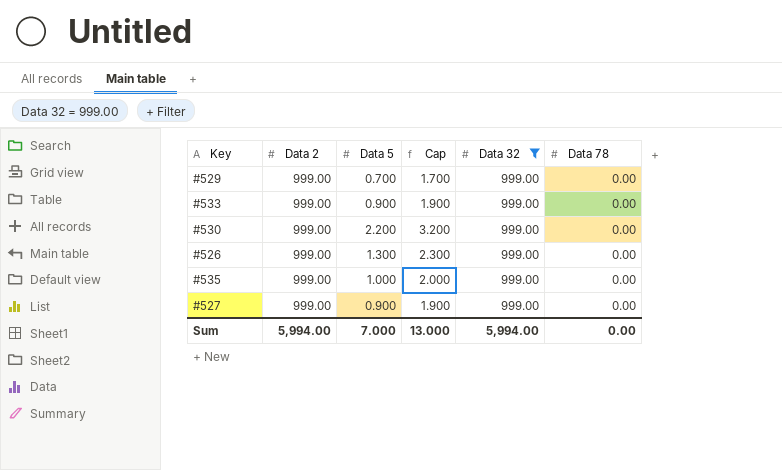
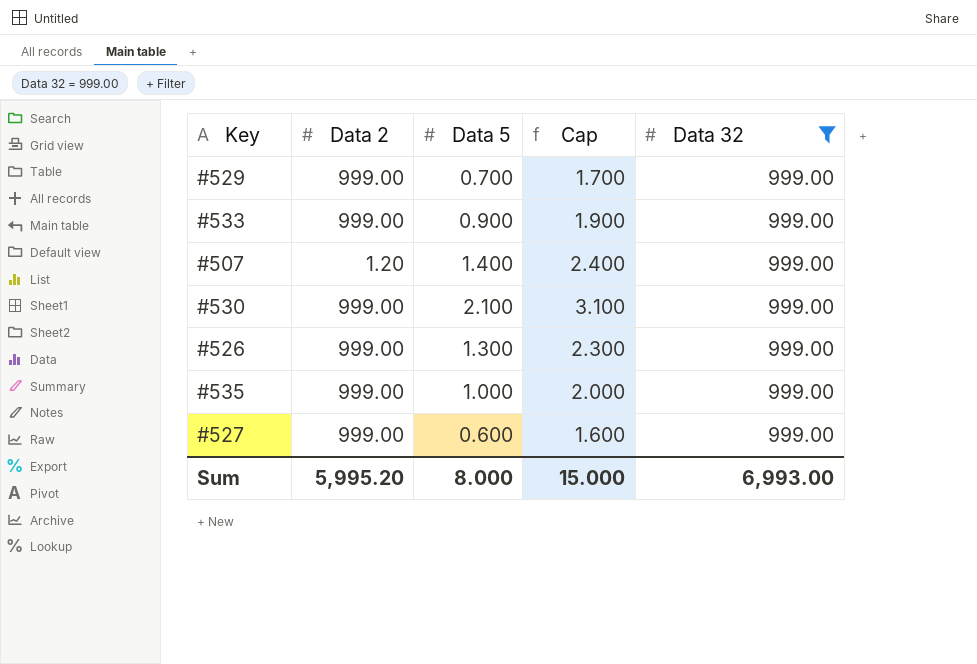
column Data 78 | position: 6 -> none
row #507: none -> 1.20 | 1.400 | 2.400 | 999.00
#530 | Data 5: 2.200 -> 2.100
#530 | Cap: 3.200 -> 3.100
#527 | Data 5: 0.900 -> 0.600
#527 | Cap: 1.900 -> 1.600
Sum | Data 2: 5,994.00 -> 5,995.20
Sum | Data 5: 7.000 -> 8.000
Sum | Cap: 13.000 -> 15.000
Sum | Data 32: 5,994.00 -> 6,993.00

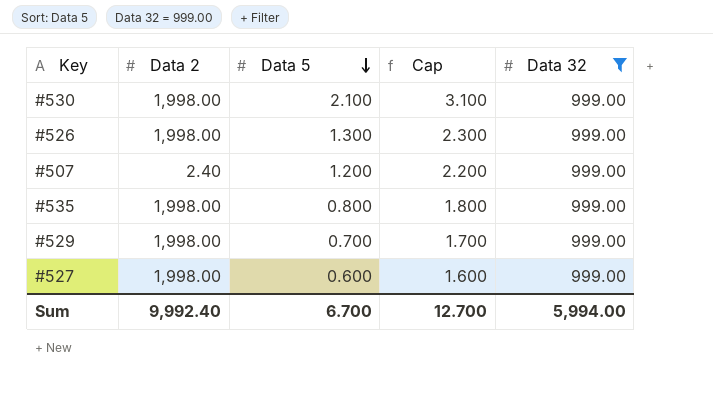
row order: none -> Data 5 descending
row #533: 999.00 | 0.900 | 1.900 | 999.00 -> none
#530 | Data 2: 999.00 -> 1,998.00
#526 | Data 2: 999.00 -> 1,998.00
#507 | Data 2: 1.20 -> 2.40
#507 | Data 5: 1.400 -> 1.200
#507 | Cap: 2.400 -> 2.200
#535 | Data 2: 999.00 -> 1,998.00
#535 | Data 5: 1.000 -> 0.800
#535 | Cap: 2.000 -> 1.800
#529 | Data 2: 999.00 -> 1,998.00
#527 | Data 2: 999.00 -> 1,998.00
Sum | Data 2: 5,995.20 -> 9,992.40
Sum | Data 5: 8.000 -> 6.700
Sum | Cap: 15.000 -> 12.700
Sum | Data 32: 6,993.00 -> 5,994.00

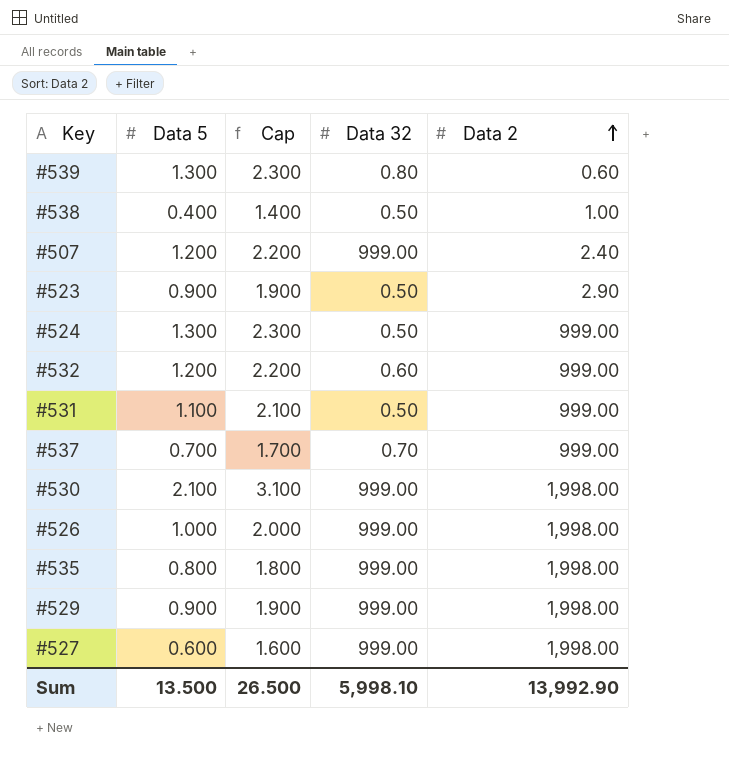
filter: Data 32 = 999.00 -> none
row order: Data 5 descending -> Data 2 ascending
column Data 2 | position: 2 -> 5
#526 | Data 5: 1.300 -> 1.000
#526 | Cap: 2.300 -> 2.000
#529 | Data 5: 0.700 -> 0.900
#529 | Cap: 1.700 -> 1.900
Sum | Data 5: 6.700 -> 13.500
Sum | Cap: 12.700 -> 26.500
Sum | Data 32: 5,994.00 -> 5,998.10
Sum | Data 2: 9,992.40 -> 13,992.90

